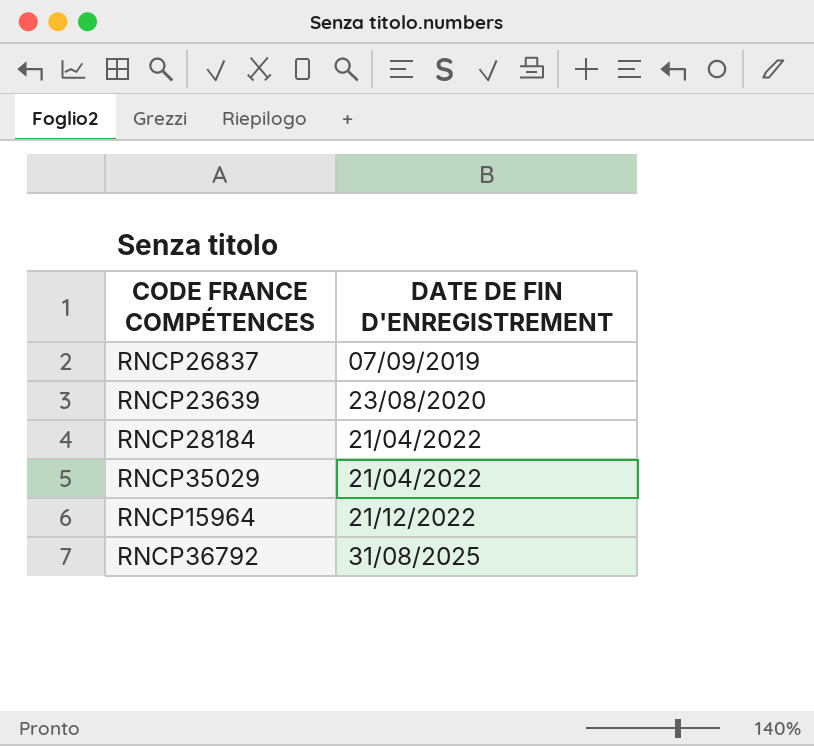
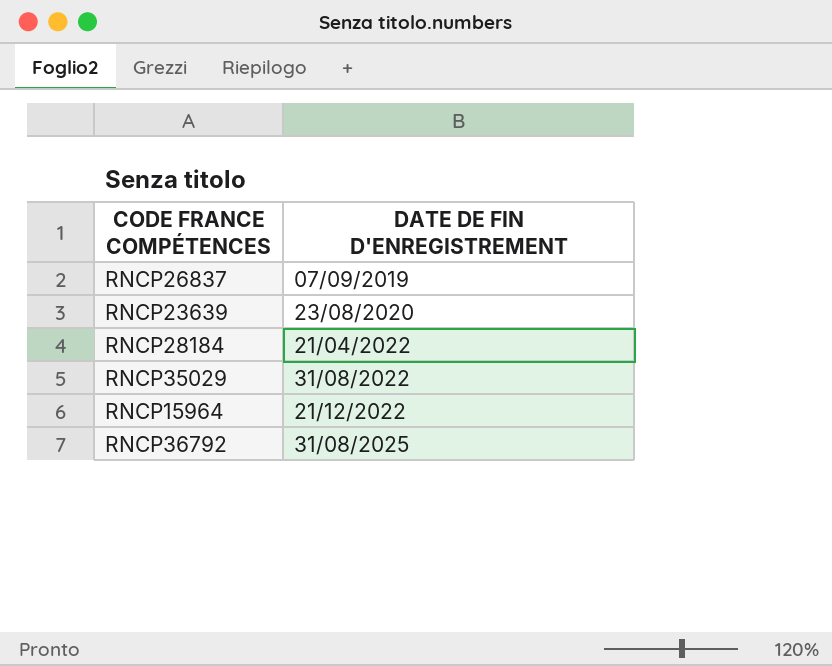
RNCP35029 | DATE DE FIN D'ENREGISTREMENT: 21/04/2022 -> 31/08/2022

